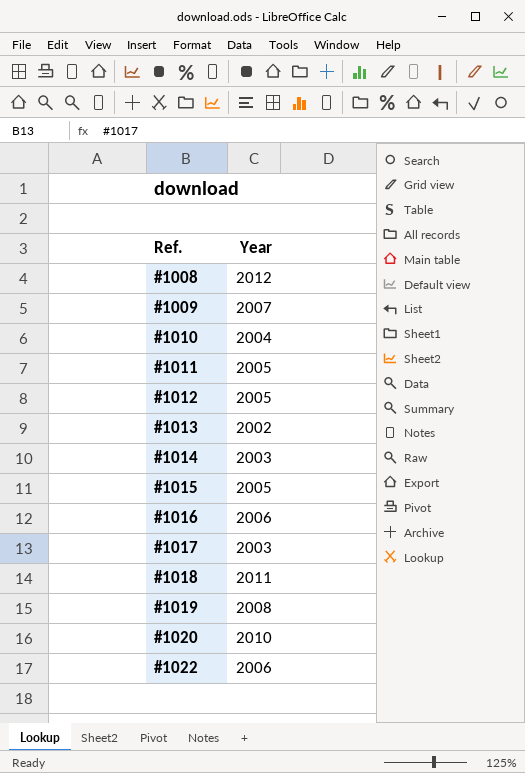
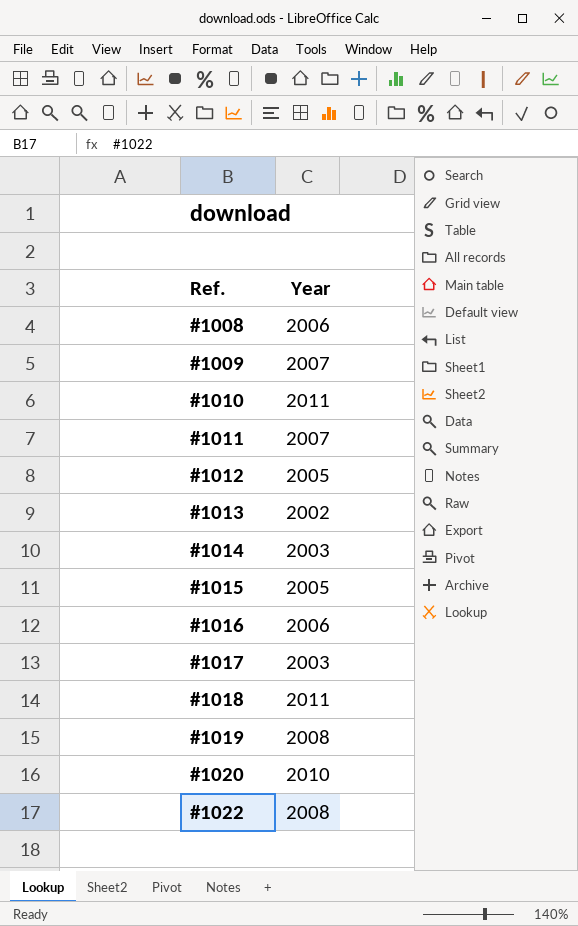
#1008 | Year: 2012 -> 2006
#1010 | Year: 2004 -> 2011
#1011 | Year: 2005 -> 2007
#1022 | Year: 2006 -> 2008

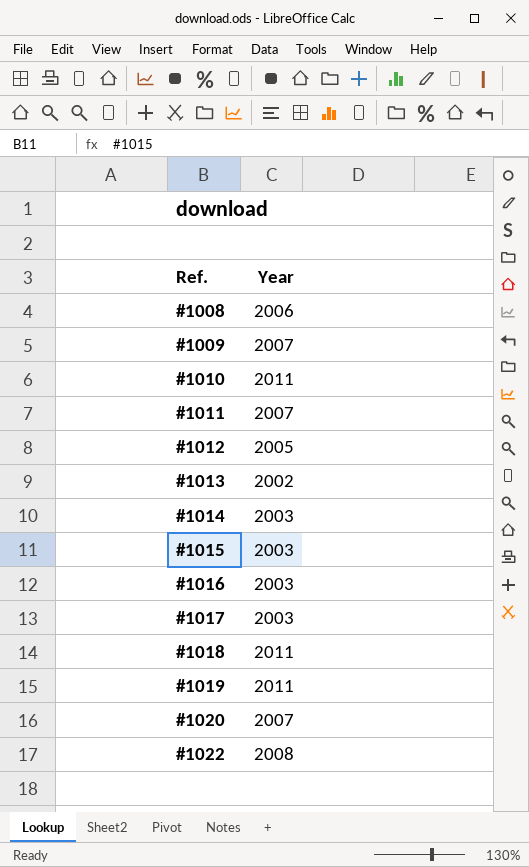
#1015 | Year: 2005 -> 2003
#1016 | Year: 2006 -> 2003
#1019 | Year: 2008 -> 2011
#1020 | Year: 2010 -> 2007

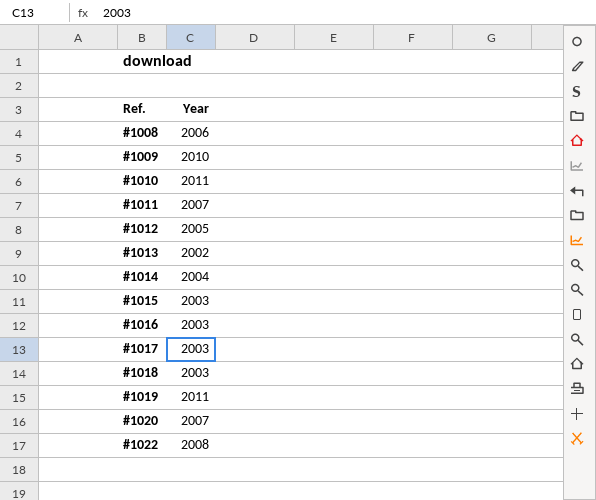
#1009 | Year: 2007 -> 2010
#1014 | Year: 2003 -> 2004
#1018 | Year: 2011 -> 2003

